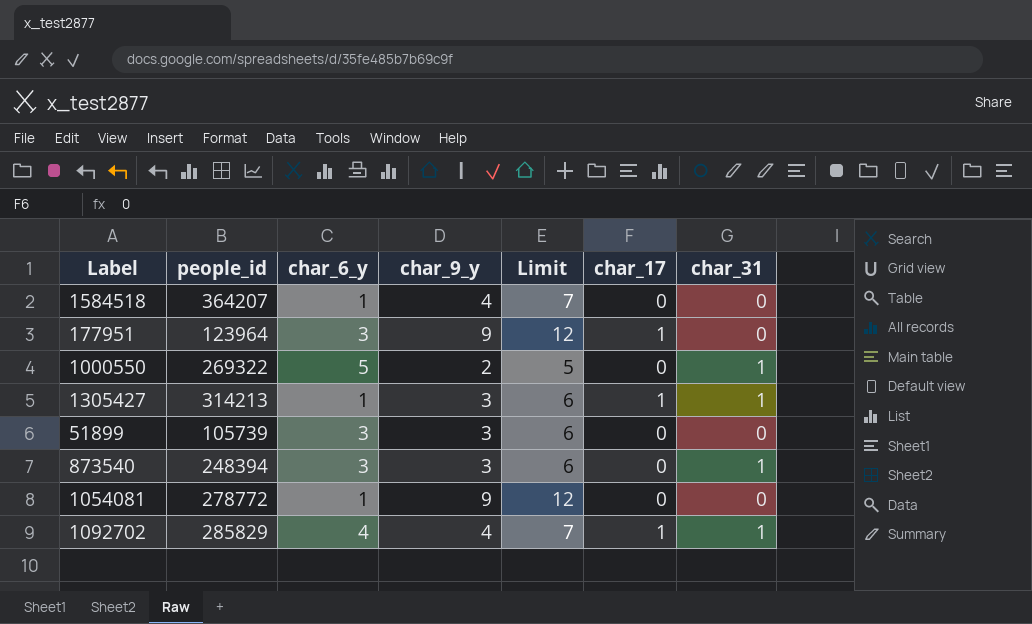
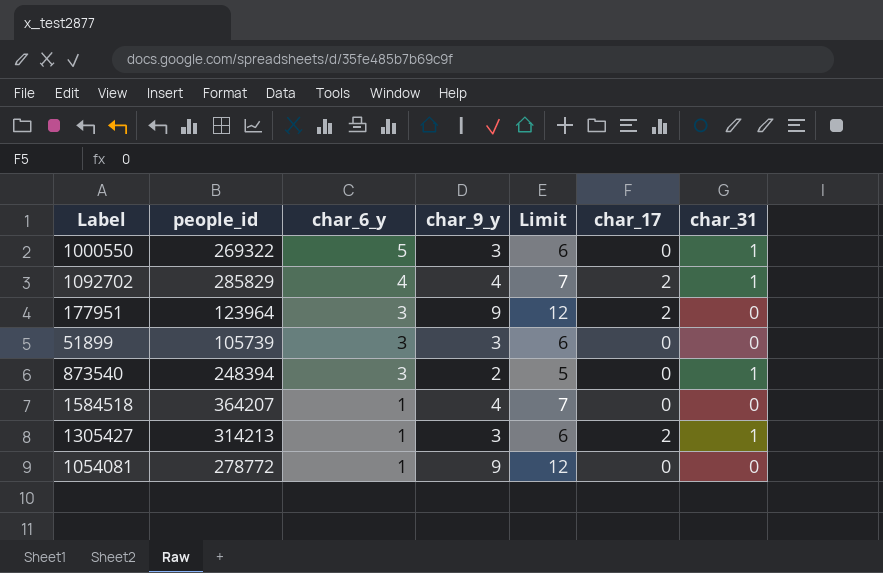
row order: none -> char_6_y descending
1000550 | char_9_y: 2 -> 3
1000550 | Limit: 5 -> 6
1092702 | char_17: 1 -> 2
177951 | char_17: 1 -> 2
873540 | char_9_y: 3 -> 2
873540 | Limit: 6 -> 5
1305427 | char_17: 1 -> 2

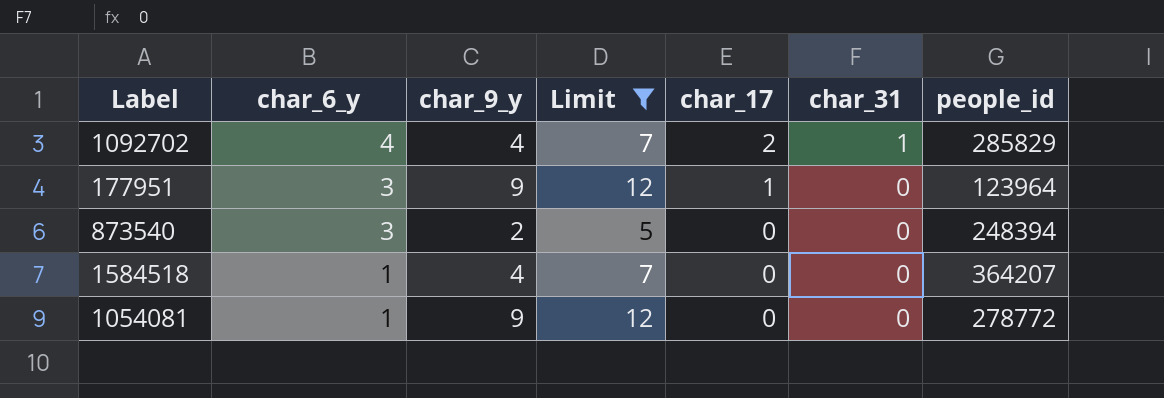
filter: none -> Limit != 6
column people_id | position: 2 -> 7
177951 | char_17: 2 -> 1
873540 | char_31: 1 -> 0

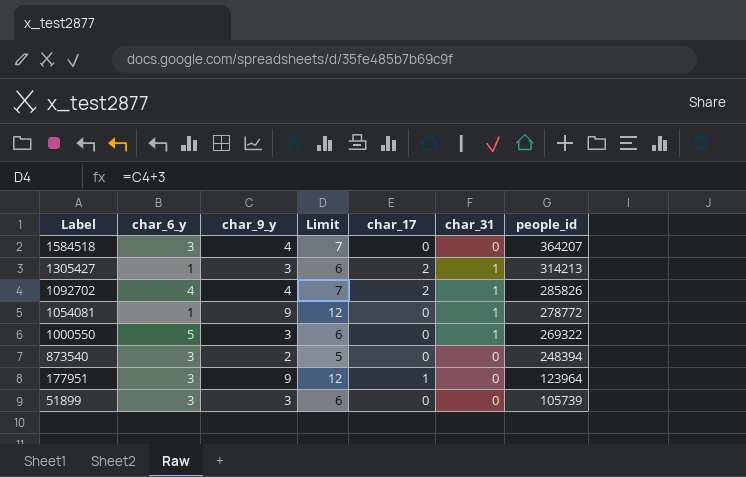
filter: Limit != 6 -> none
row order: char_6_y descending -> Label descending
1584518 | char_6_y: 1 -> 3
1092702 | people_id: 285829 -> 285826
1054081 | char_31: 0 -> 1

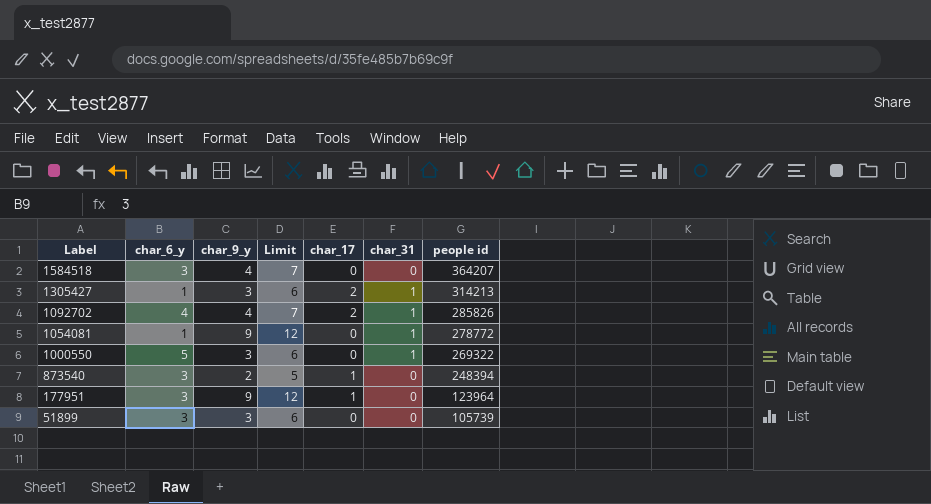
column name: people_id -> people id
873540 | char_17: 0 -> 1

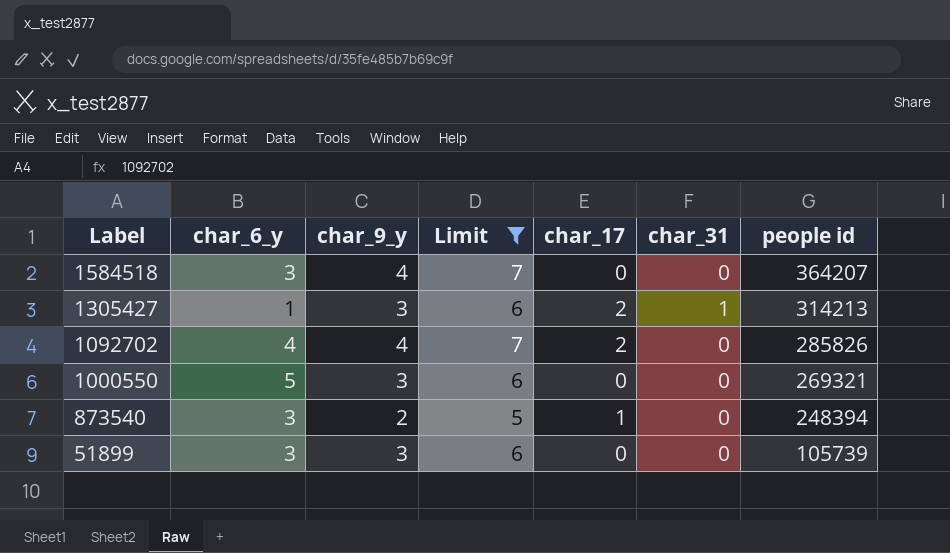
filter: none -> Limit != 12
1092702 | char_31: 1 -> 0
1000550 | char_31: 1 -> 0
1000550 | people id: 269322 -> 269321

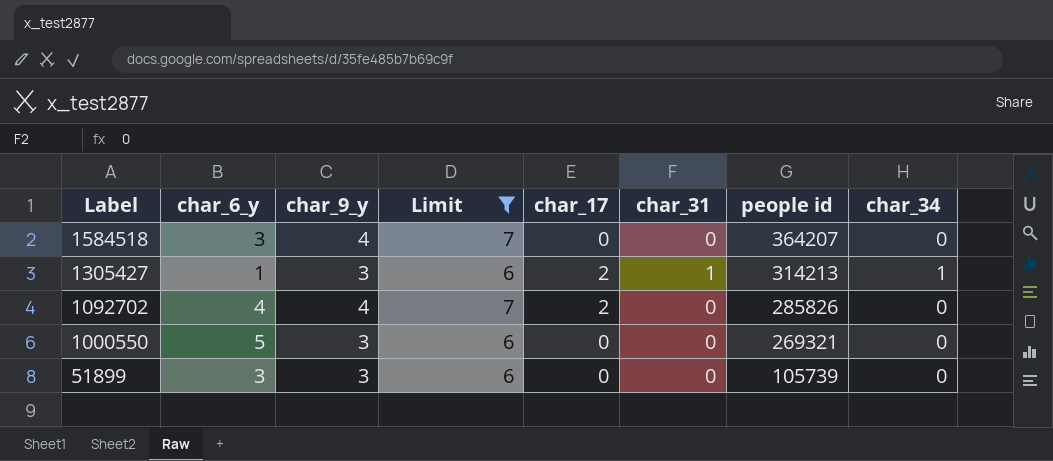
column char_34 | position: none -> 8
row 873540: 3 | 2 | 5 | 1 | 0 | 248394 -> none

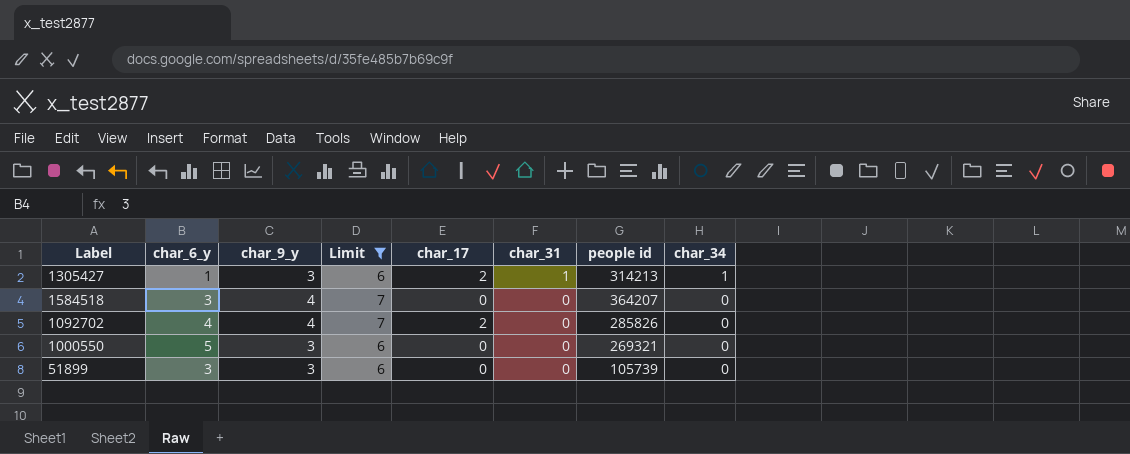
row order: Label descending -> char_31 descending

